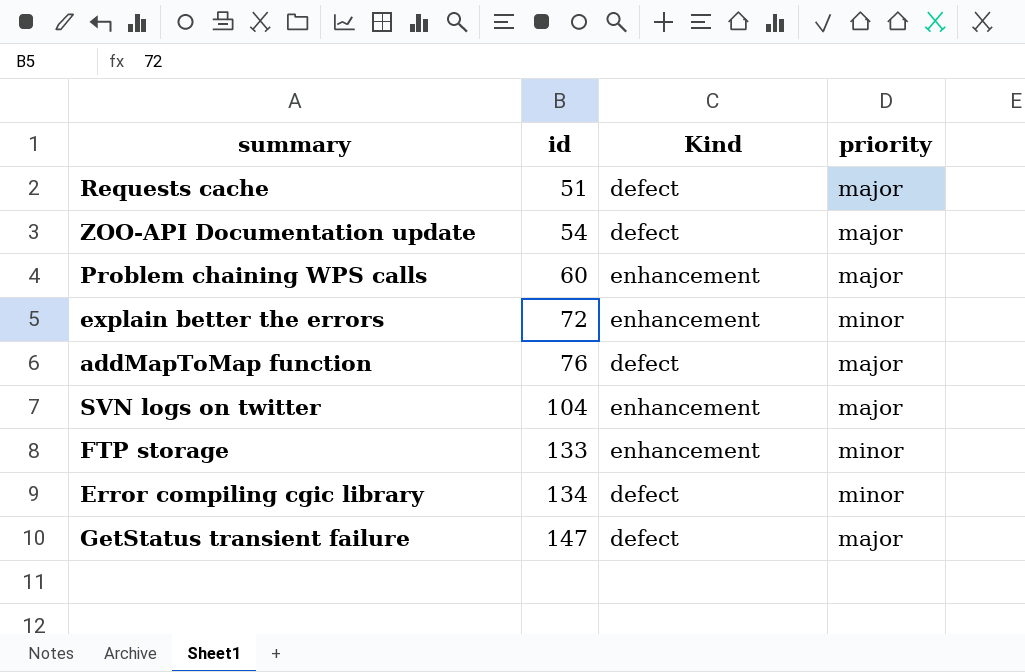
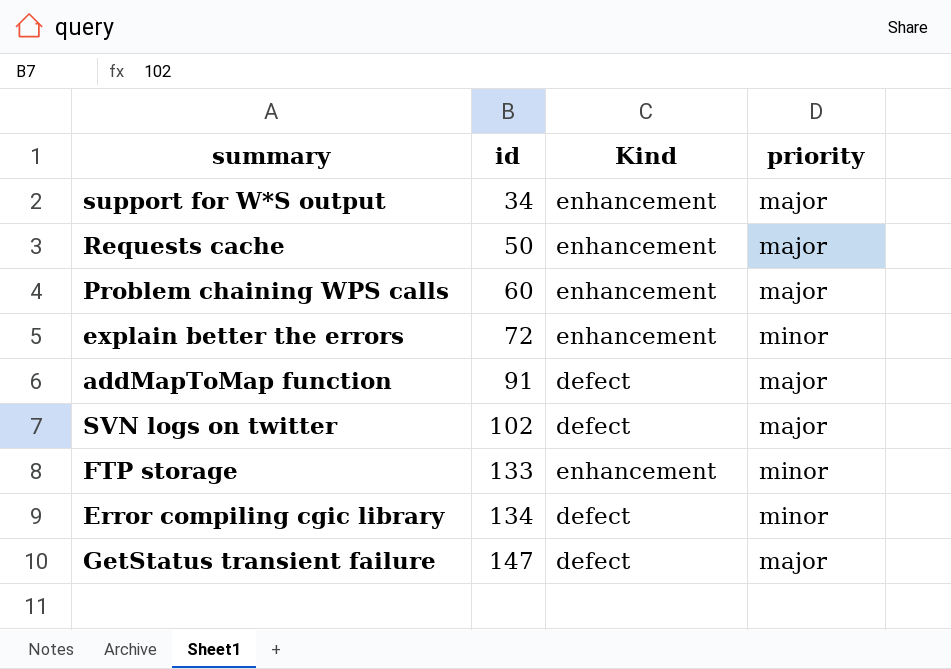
row ZOO-API Documentation update: 54 | defect | major -> none
row support for W*S output: none -> 34 | enhancement | major
Requests cache | id: 51 -> 50
Requests cache | Kind: defect -> enhancement
addMapToMap function | id: 76 -> 91
SVN logs on twitter | id: 104 -> 102
SVN logs on twitter | Kind: enhancement -> defect

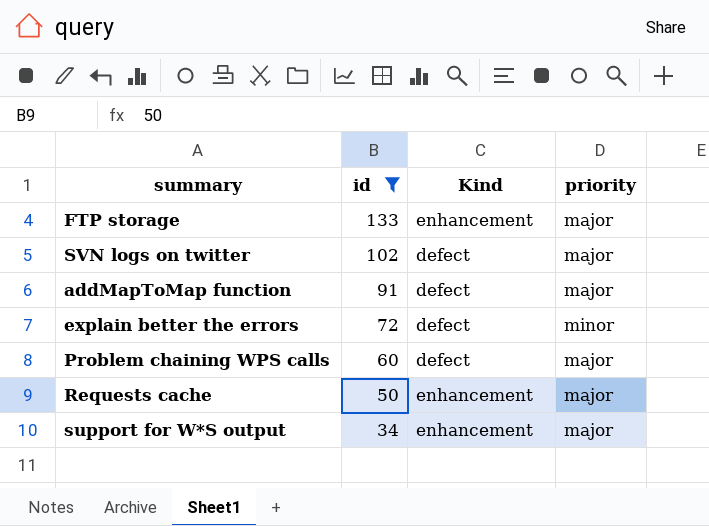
filter: none -> id <= 133
row order: id ascending -> id descending
FTP storage | priority: minor -> major
explain better the errors | Kind: enhancement -> defect
Problem chaining WPS calls | Kind: enhancement -> defect

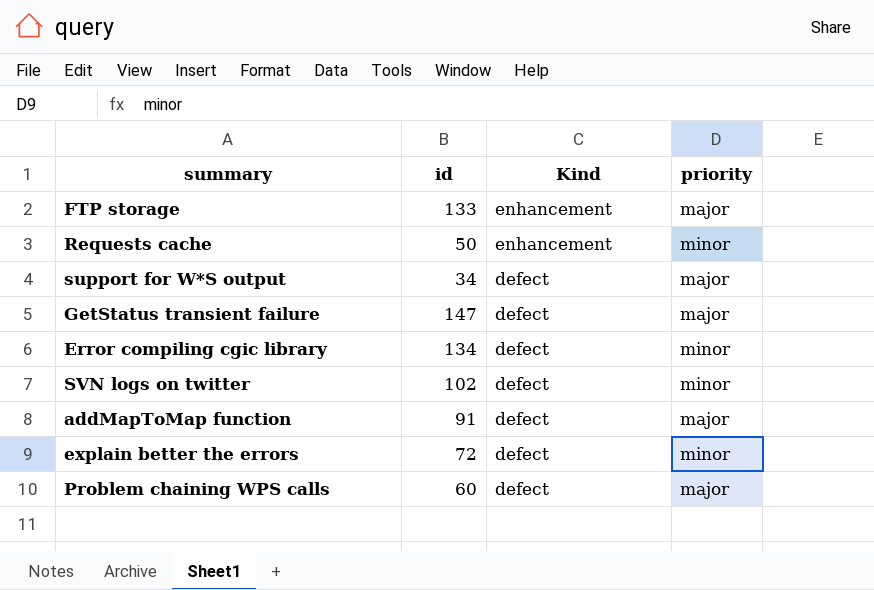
filter: id <= 133 -> none
row order: id descending -> Kind descending
Requests cache | priority: major -> minor
support for W*S output | Kind: enhancement -> defect
SVN logs on twitter | priority: major -> minor

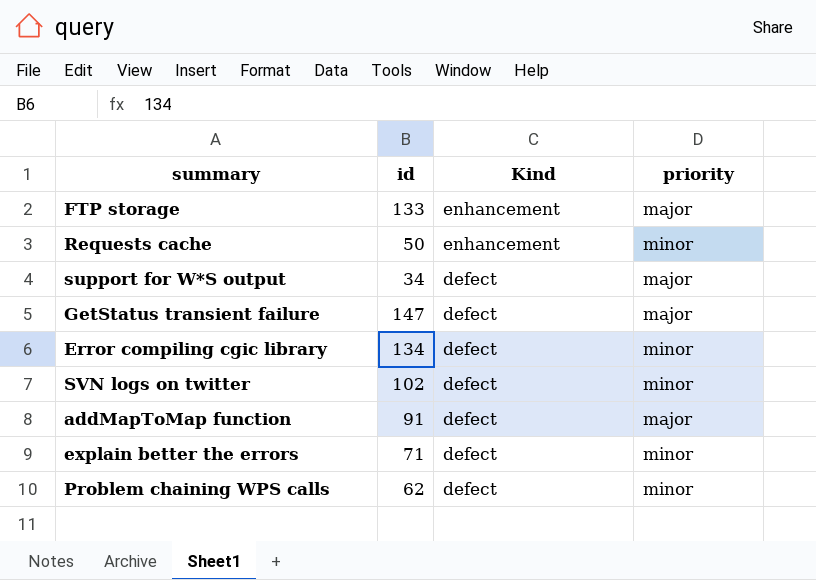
explain better the errors | id: 72 -> 71
Problem chaining WPS calls | id: 60 -> 62
Problem chaining WPS calls | priority: major -> minor

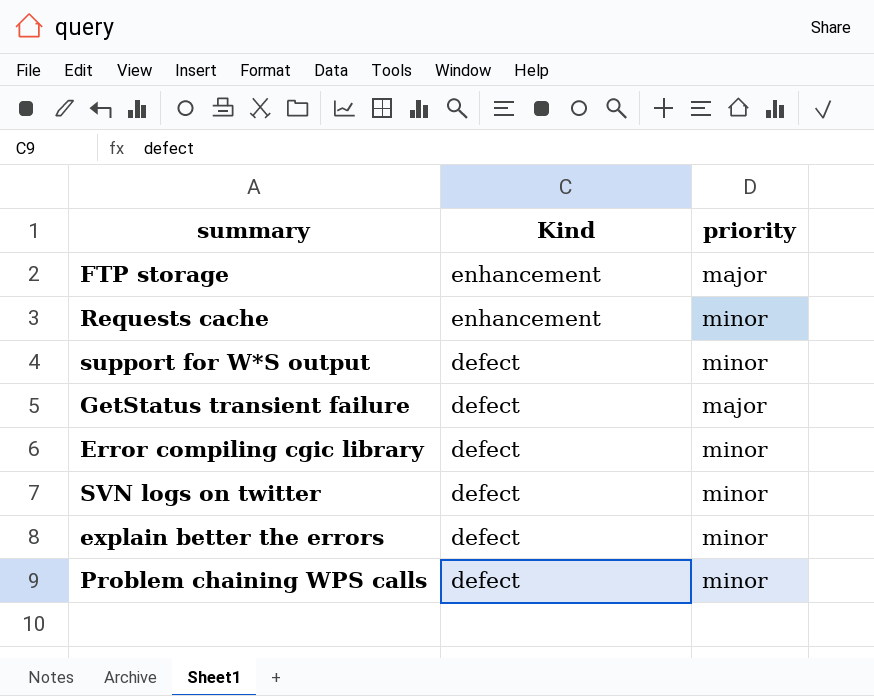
column id | position: 2 -> none
row addMapToMap function: 91 | defect | major -> none
support for W*S output | priority: major -> minor

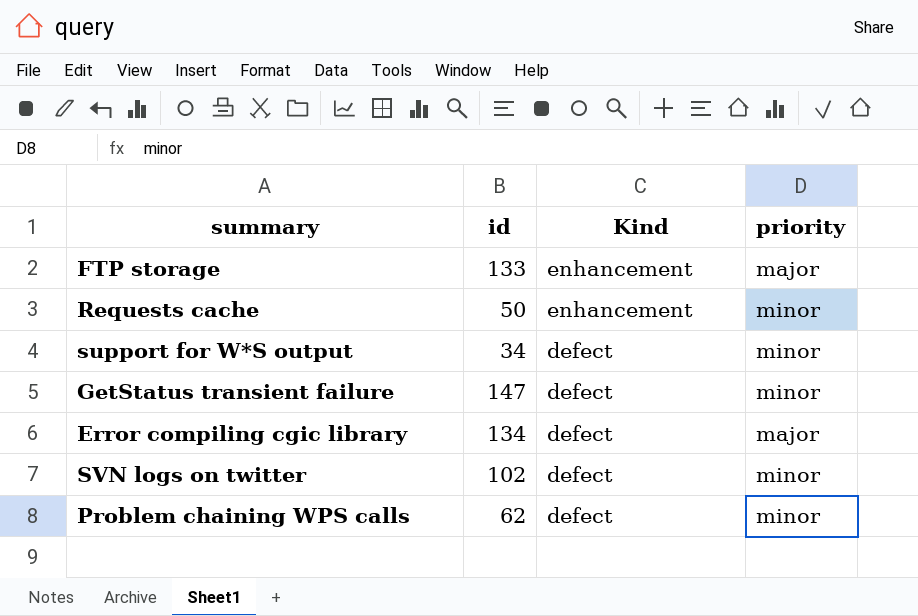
column id | position: none -> 2
row explain better the errors: defect | minor -> none
GetStatus transient failure | priority: major -> minor
Error compiling cgic library | priority: minor -> major

